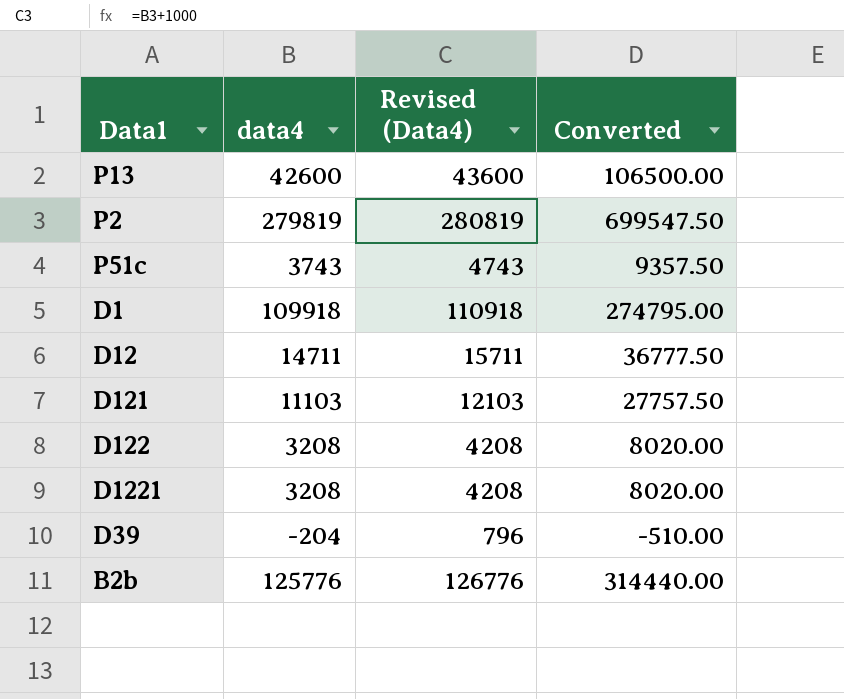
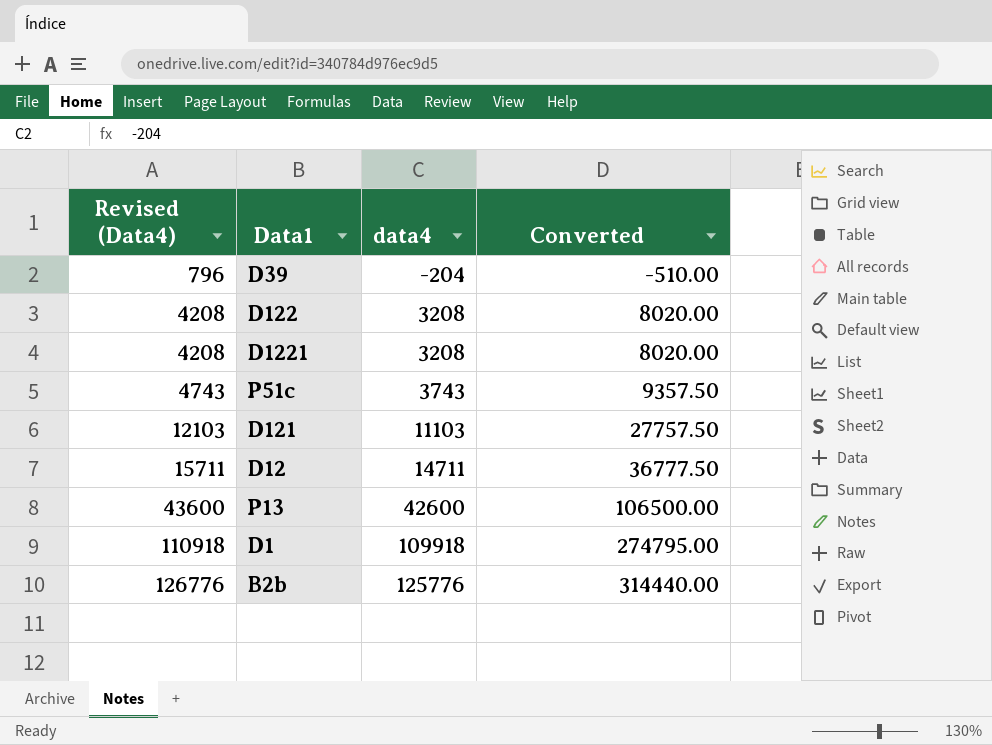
row order: none -> Revised (Data4) ascending
column Revised (Data4) | position: 3 -> 1
row P2: 279819 | 280819 | 699547.50 -> none

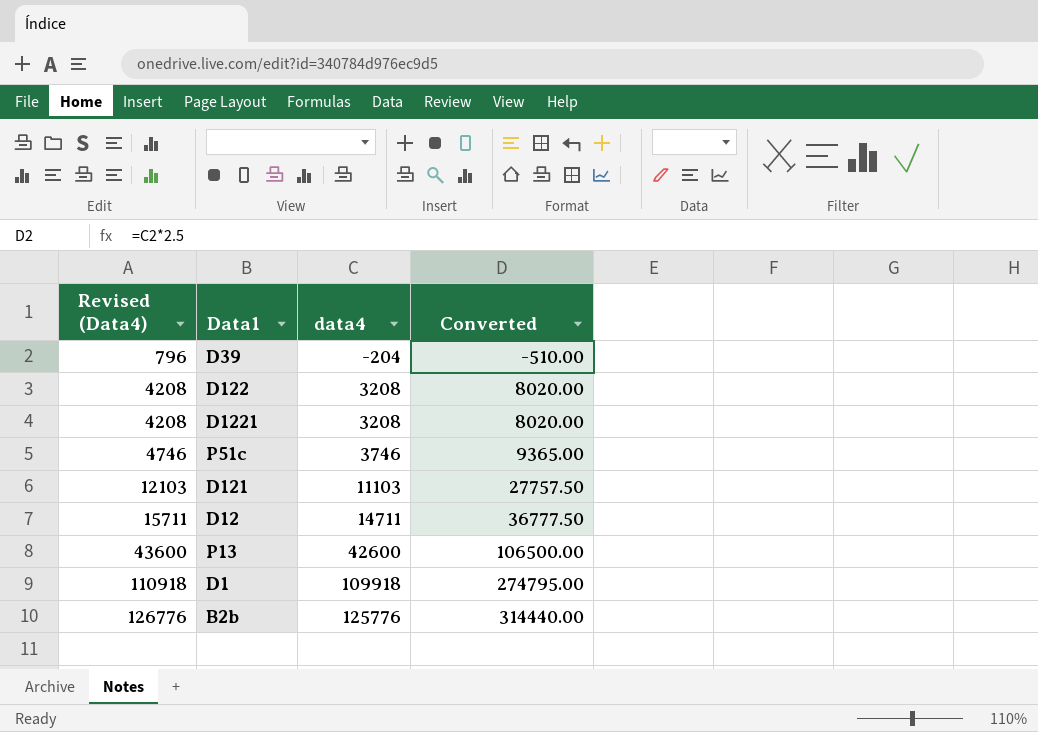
P51c | Revised (Data4): 4743 -> 4746
P51c | data4: 3743 -> 3746
P51c | Converted: 9357.50 -> 9365.00

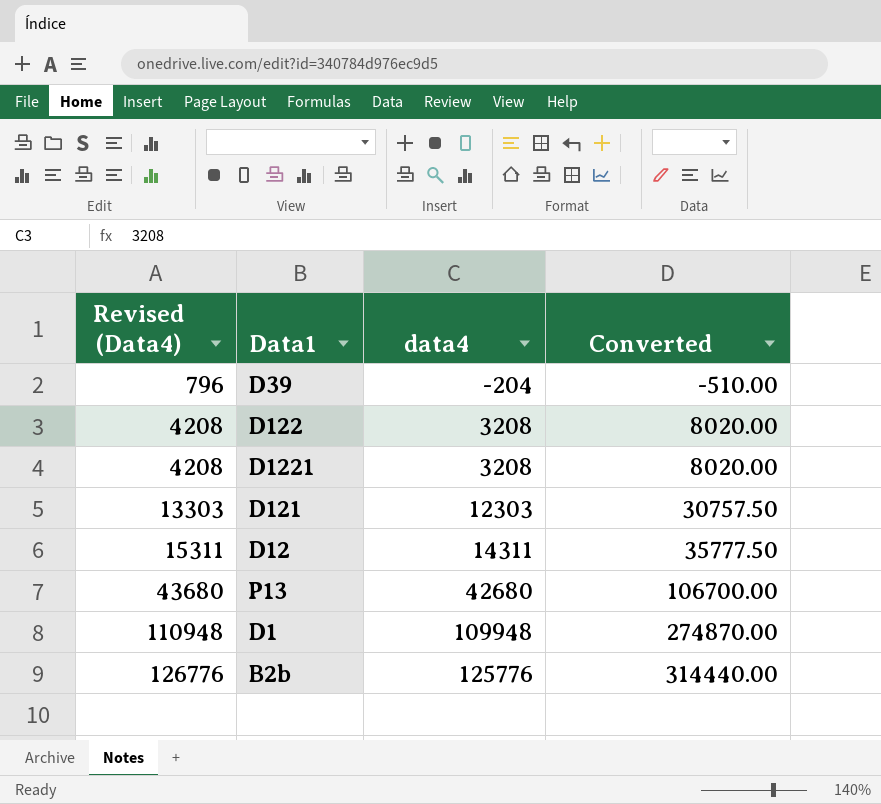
row P51c: 4746 | 3746 | 9365.00 -> none
D121 | Revised (Data4): 12103 -> 13303
D121 | data4: 11103 -> 12303
D121 | Converted: 27757.50 -> 30757.50
D12 | Revised (Data4): 15711 -> 15311
D12 | data4: 14711 -> 14311
D12 | Converted: 36777.50 -> 35777.50
P13 | Revised (Data4): 43600 -> 43680
P13 | data4: 42600 -> 42680
P13 | Converted: 106500.00 -> 106700.00
D1 | Revised (Data4): 110918 -> 110948
D1 | data4: 109918 -> 109948
D1 | Converted: 274795.00 -> 274870.00

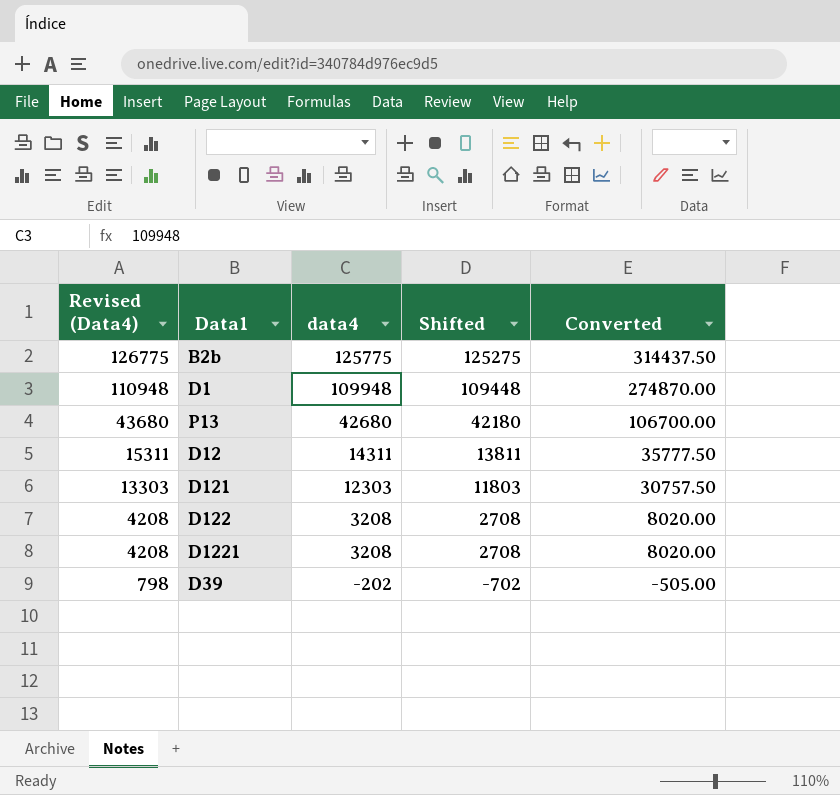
row order: Revised (Data4) ascending -> Revised (Data4) descending
column Shifted | formula: none -> [data4] - 500
B2b | Revised (Data4): 126776 -> 126775
B2b | data4: 125776 -> 125775
B2b | Converted: 314440.00 -> 314437.50
D39 | Revised (Data4): 796 -> 798
D39 | data4: -204 -> -202
D39 | Converted: -510.00 -> -505.00

